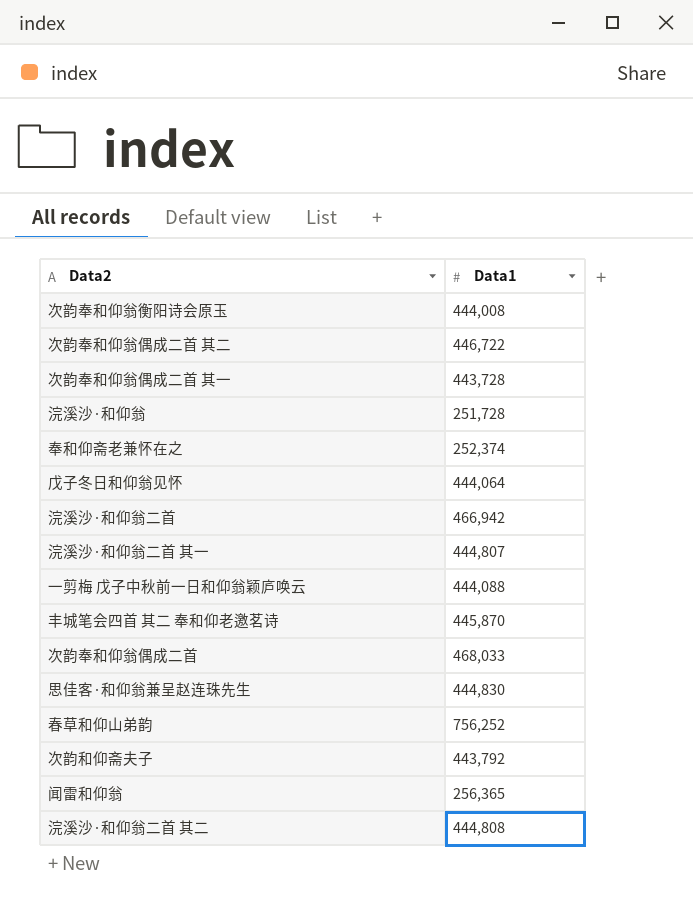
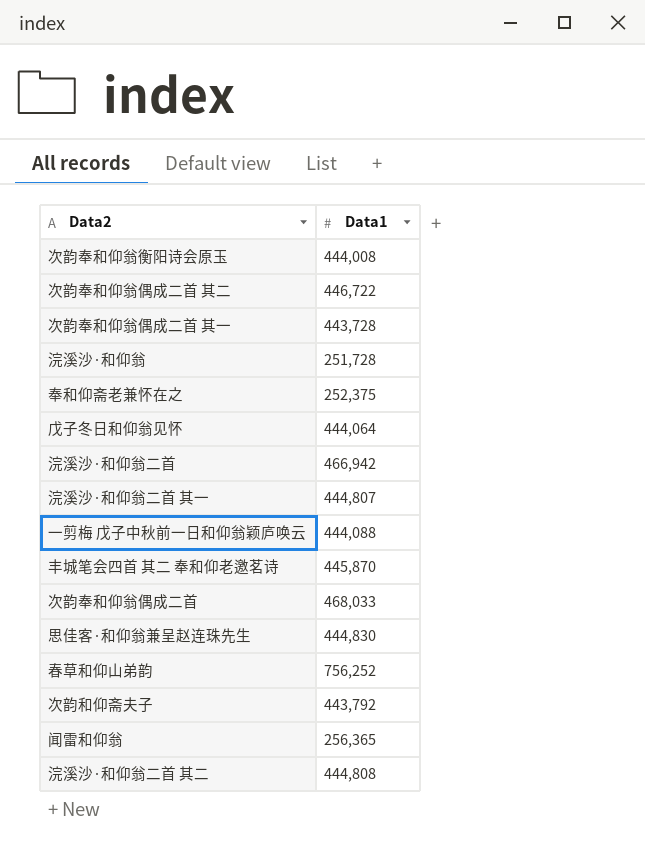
奉和仰斋老兼怀在之 | Data1: 252,374 -> 252,375

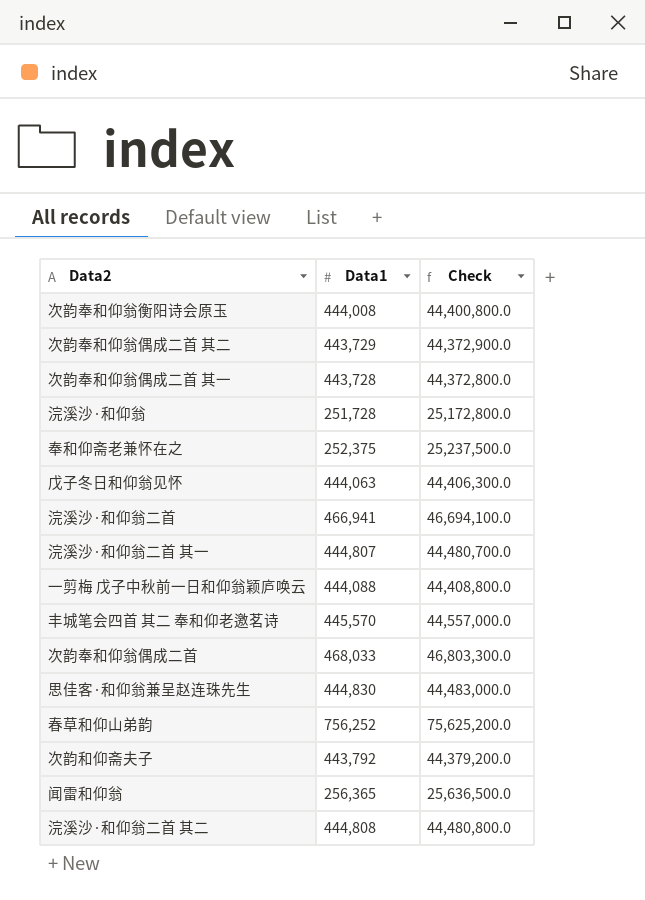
column Check | formula: none -> [Data1] * 100
次韵奉和仰翁偶成二首 其二 | Data1: 446,722 -> 443,729
戊子冬日和仰翁见怀 | Data1: 444,064 -> 444,063
浣溪沙·和仰翁二首 | Data1: 466,942 -> 466,941
丰城笔会四首 其二 奉和仰老邀茗诗 | Data1: 445,870 -> 445,570

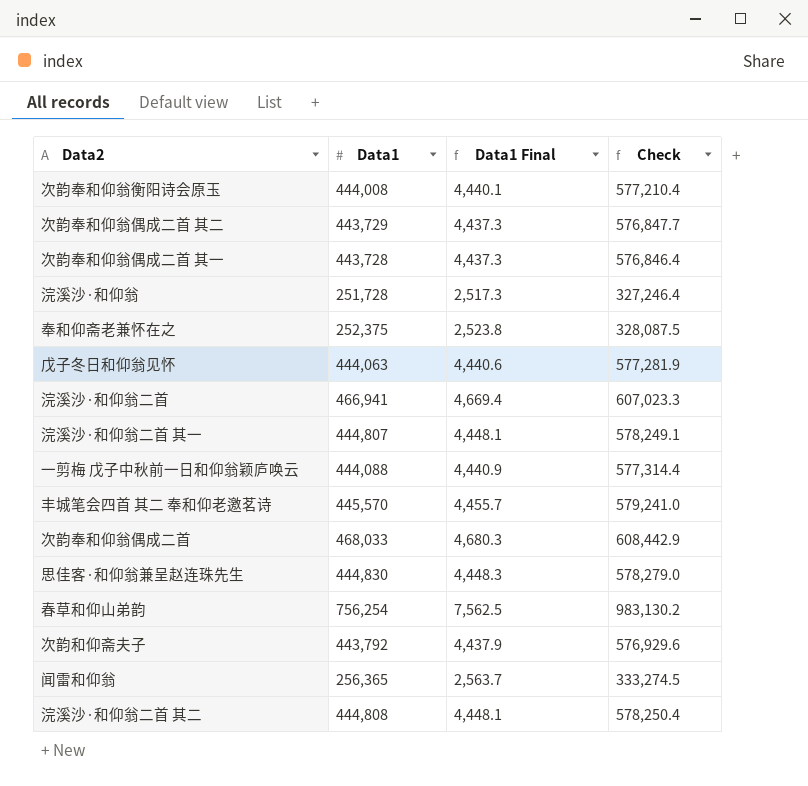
column Data1 Final | formula: none -> [Data1] * 0.01
column Check | formula: [Data1] * 100 -> [Data1] * 1.3
春草和仰山弟韵 | Data1: 756,252 -> 756,254

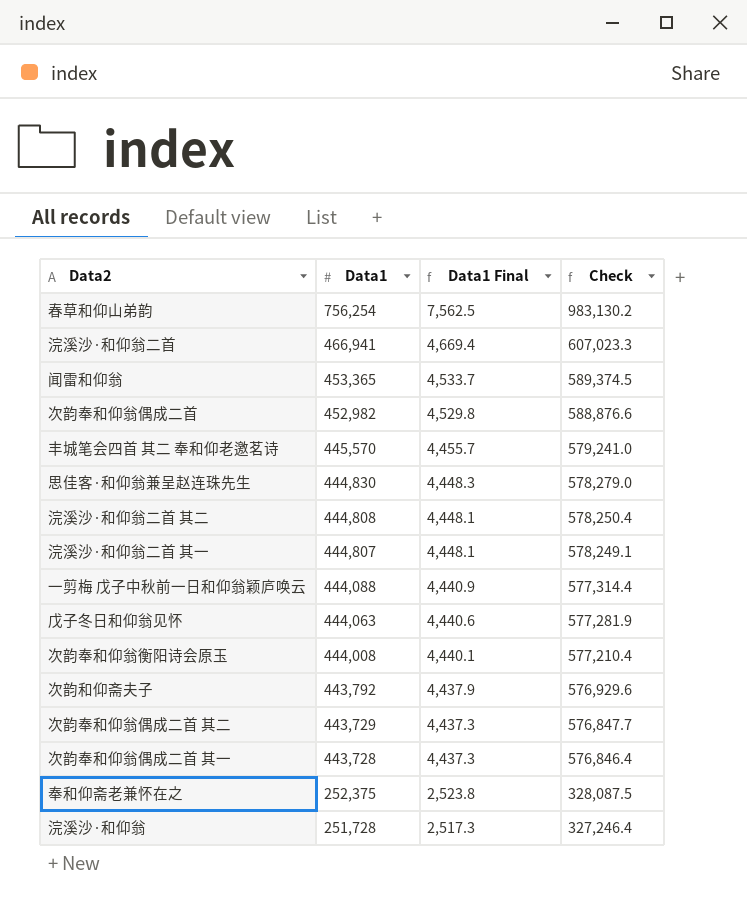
row order: none -> Data1 descending
闻雷和仰翁 | Data1: 256,365 -> 453,365
闻雷和仰翁 | Data1 Final: 2,563.7 -> 4,533.7
闻雷和仰翁 | Check: 333,274.5 -> 589,374.5
次韵奉和仰翁偶成二首 | Data1: 468,033 -> 452,982
次韵奉和仰翁偶成二首 | Data1 Final: 4,680.3 -> 4,529.8
次韵奉和仰翁偶成二首 | Check: 608,442.9 -> 588,876.6

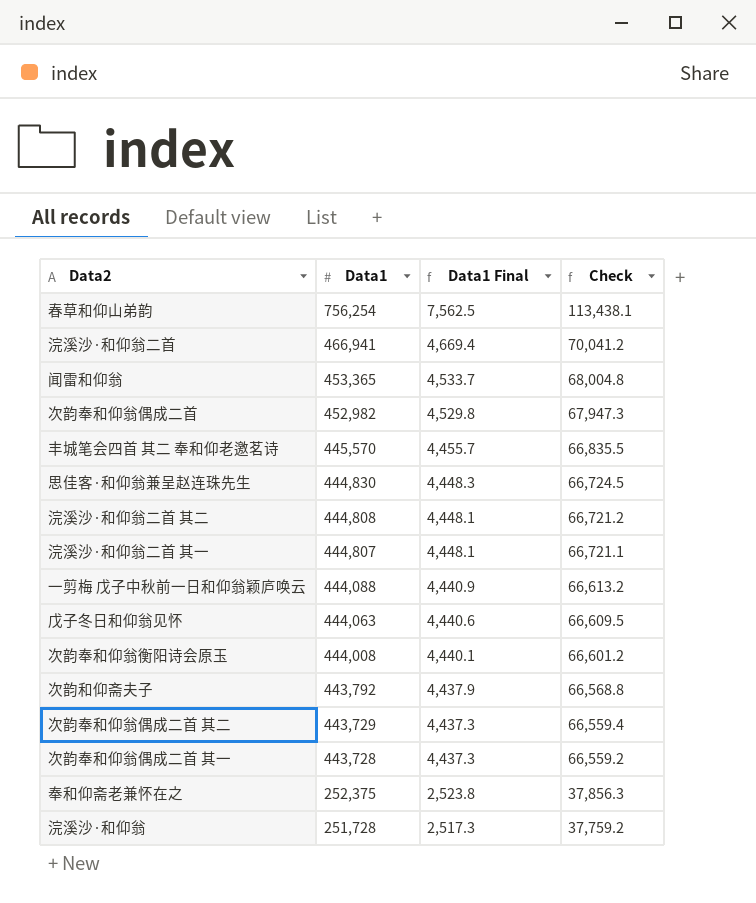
column Check | formula: [Data1] * 1.3 -> [Data1] * 0.15

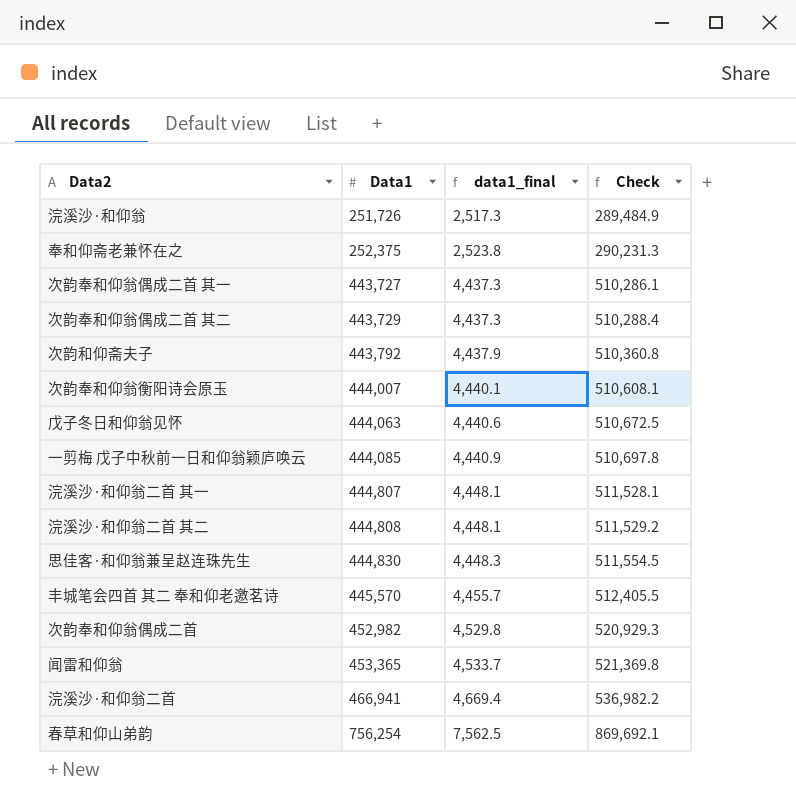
row order: Data1 descending -> Data1 ascending
column name: Data1 Final -> data1_final
column Check | formula: [Data1] * 0.15 -> [Data1] * 1.15
浣溪沙·和仰翁 | Data1: 251,728 -> 251,726
次韵奉和仰翁偶成二首 其一 | Data1: 443,728 -> 443,727
次韵奉和仰翁衡阳诗会原玉 | Data1: 444,008 -> 444,007
一剪梅 戊子中秋前一日和仰翁颖庐唤云 | Data1: 444,088 -> 444,085

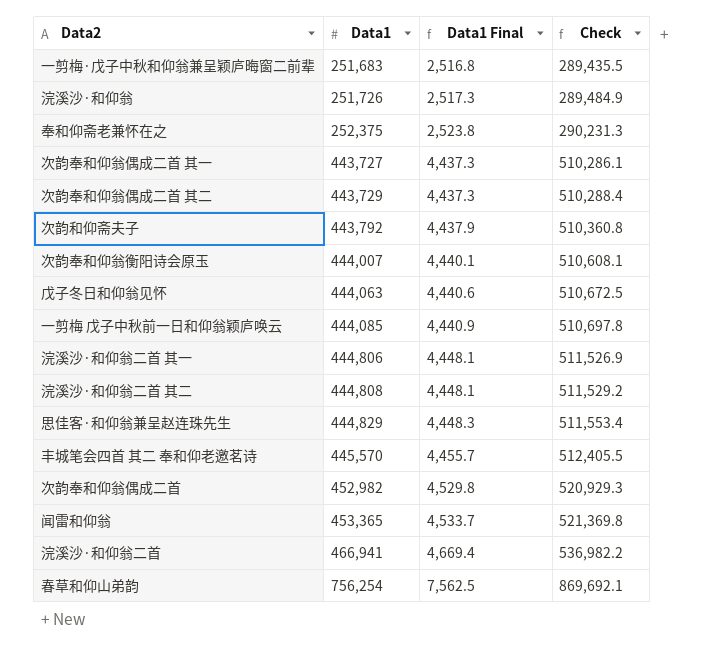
column name: data1_final -> Data1 Final
row 一剪梅·戊子中秋和仰翁兼呈颖庐晦窗二前辈: none -> 251,683 | 2,516.8 | 289,435.5
浣溪沙·和仰翁二首 其一 | Data1: 444,807 -> 444,806
浣溪沙·和仰翁二首 其一 | Check: 511,528.1 -> 511,526.9
思佳客·和仰翁兼呈赵连珠先生 | Data1: 444,830 -> 444,829
思佳客·和仰翁兼呈赵连珠先生 | Check: 511,554.5 -> 511,553.4

